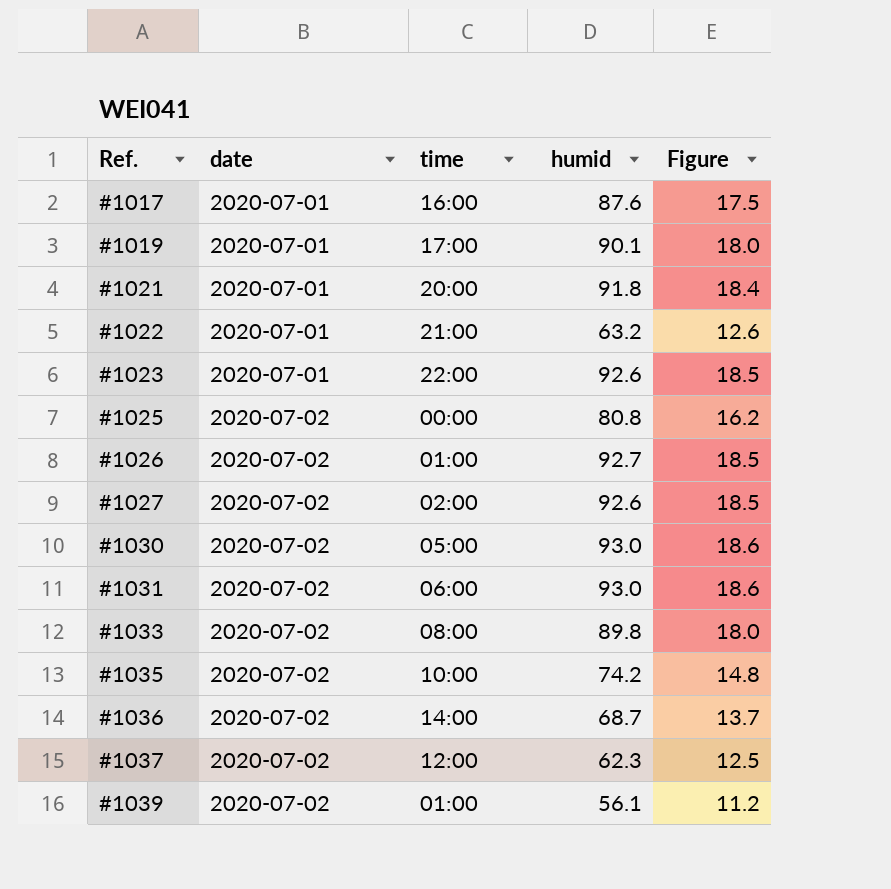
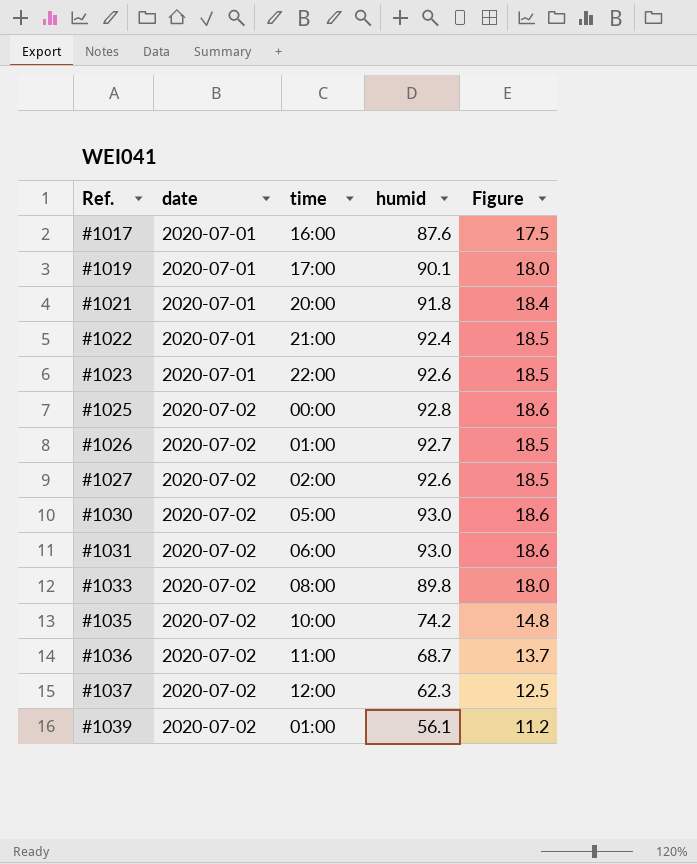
#1022 | humid: 63.2 -> 92.4
#1022 | Figure: 12.6 -> 18.5
#1025 | humid: 80.8 -> 92.8
#1025 | Figure: 16.2 -> 18.6
#1036 | time: 14:00 -> 11:00

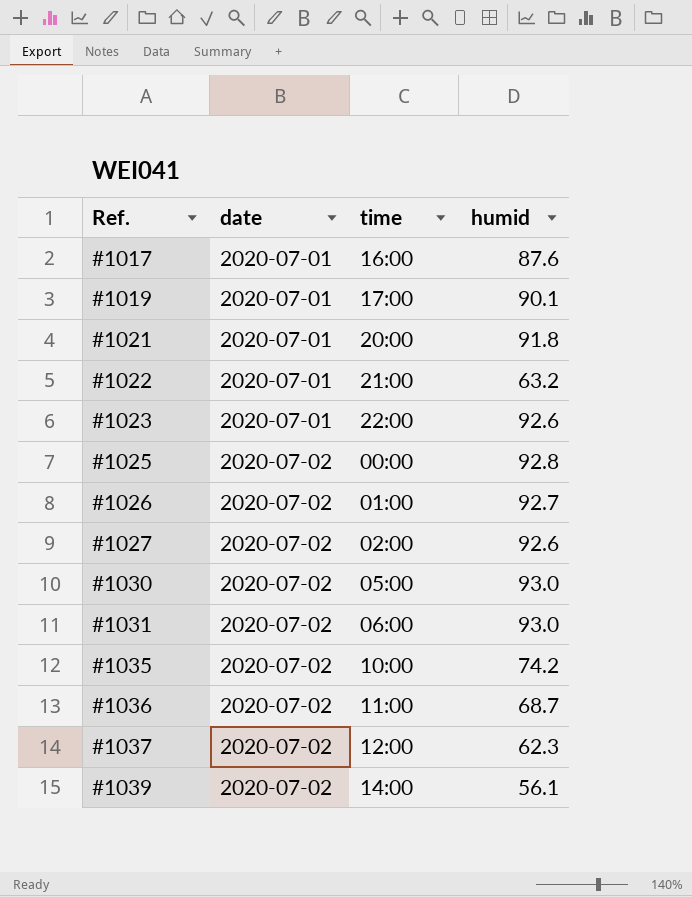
column Figure | formula: [humid] * 0.2 -> none
row #1033: 2020-07-02 | 08:00 | 89.8 | 18.0 -> none
#1022 | humid: 92.4 -> 63.2
#1039 | time: 01:00 -> 14:00

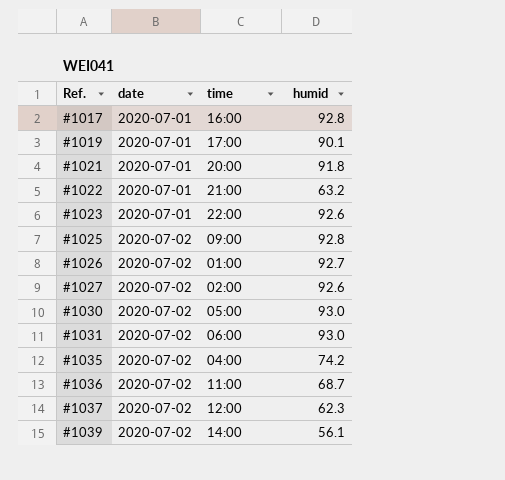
#1017 | humid: 87.6 -> 92.8
#1025 | time: 00:00 -> 09:00
#1035 | time: 10:00 -> 04:00

